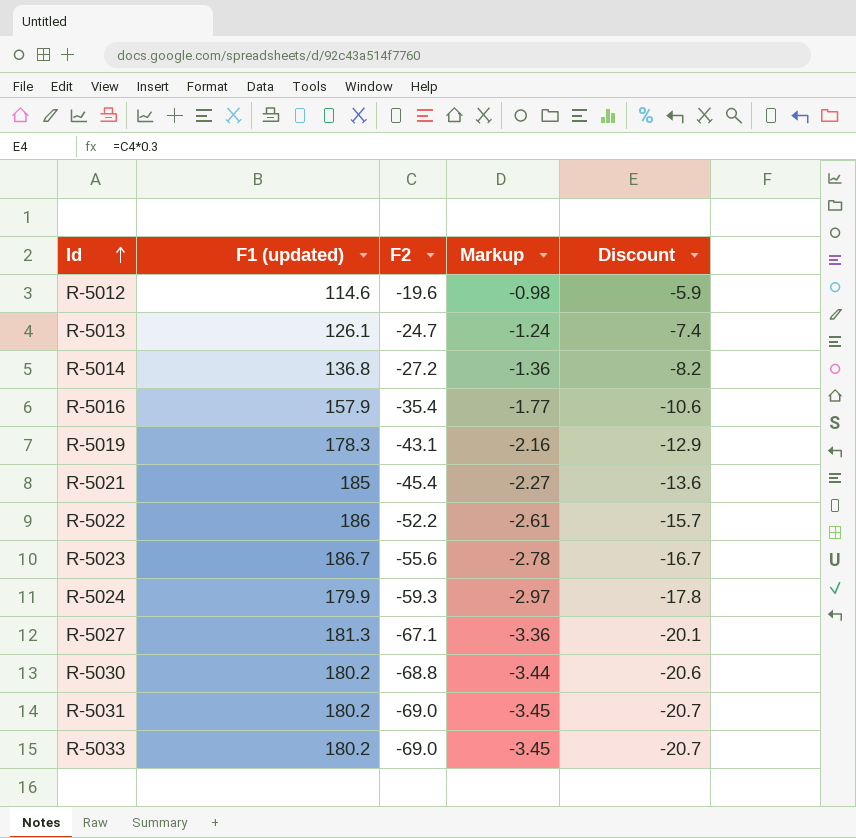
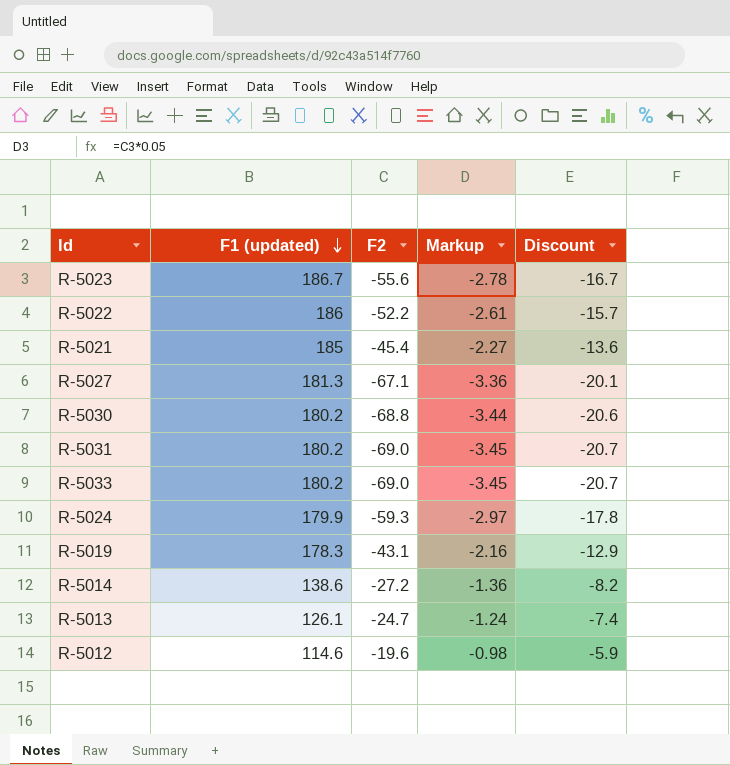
row order: Id ascending -> F1 (updated) descending
row R-5016: 157.9 | -35.4 | -1.77 | -10.6 -> none
R-5014 | F1 (updated): 136.8 -> 138.6

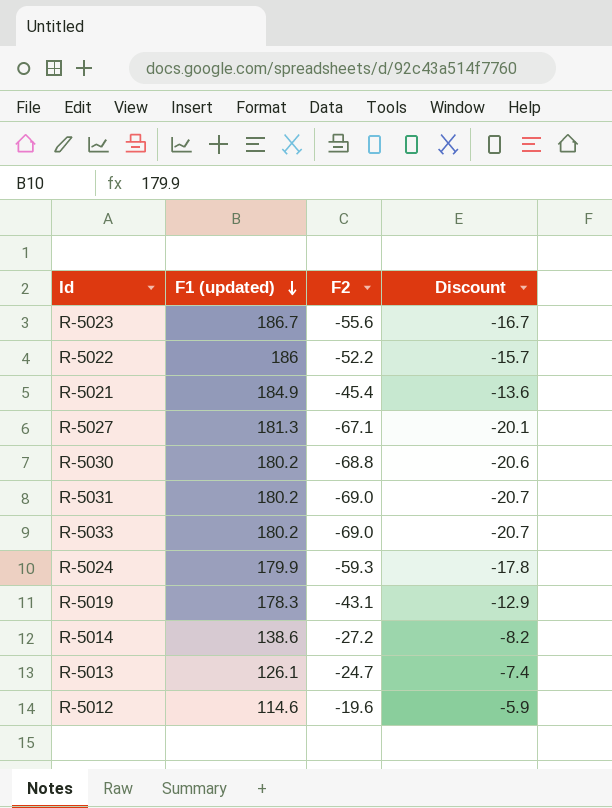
column Markup | formula: [F2] * 0.05 -> none
R-5021 | F1 (updated): 185 -> 184.9

